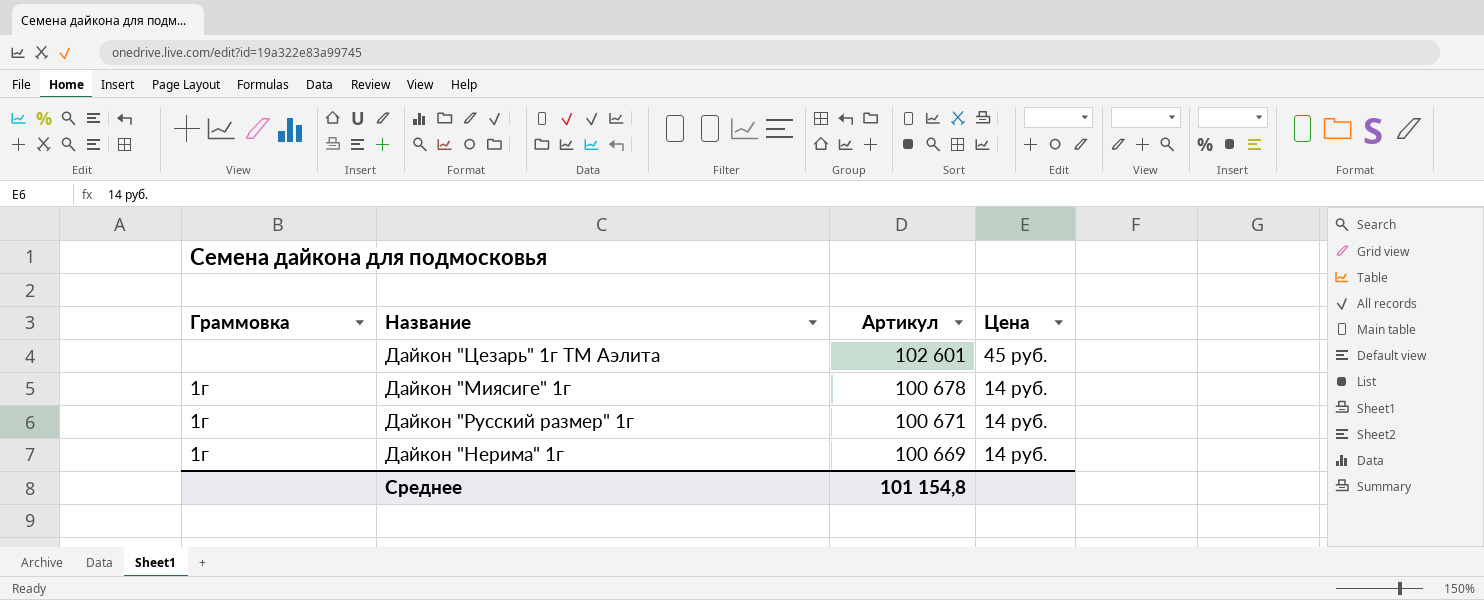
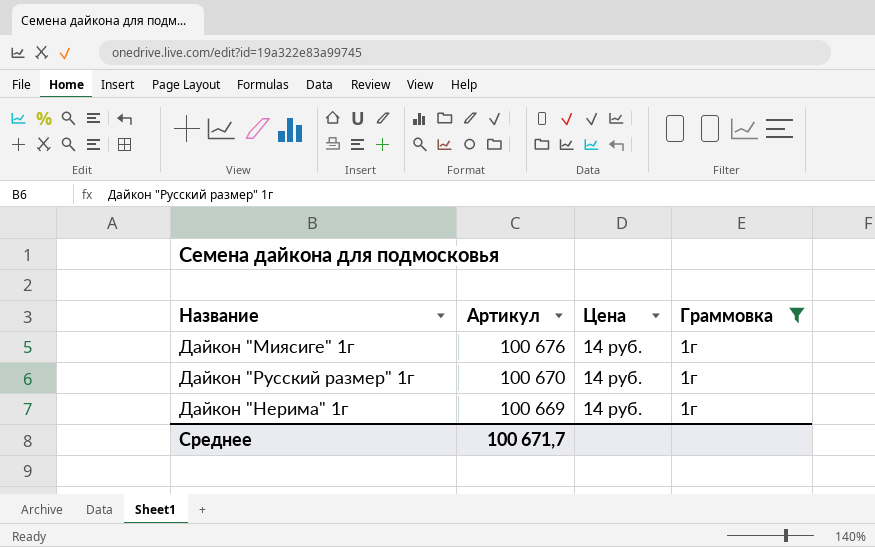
filter: none -> Граммовка = 1г
column Граммовка | position: 1 -> 4
Дайкон "Миясиге" 1г | Артикул: 100 678 -> 100 676
Дайкон "Русский размер" 1г | Артикул: 100 671 -> 100 670
Среднее | Артикул: 101 154,8 -> 100 671,7

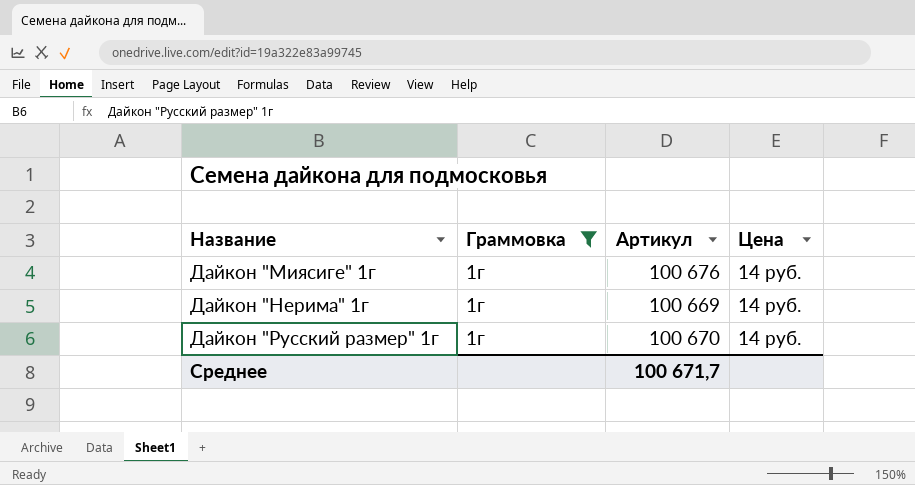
row order: Артикул descending -> Название ascending
column Граммовка | position: 4 -> 2

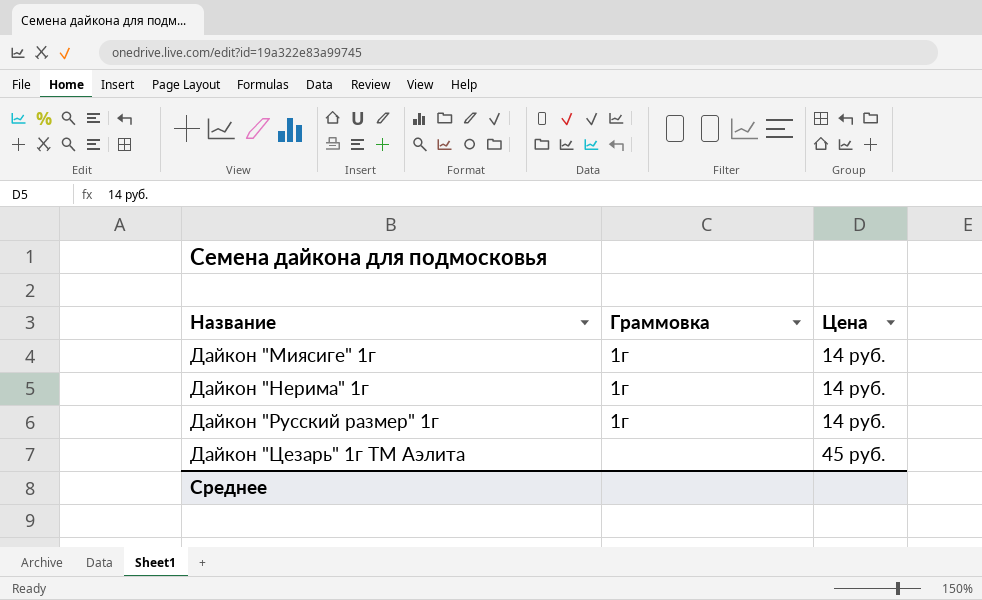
filter: Граммовка = 1г -> none
column Артикул | position: 3 -> none

